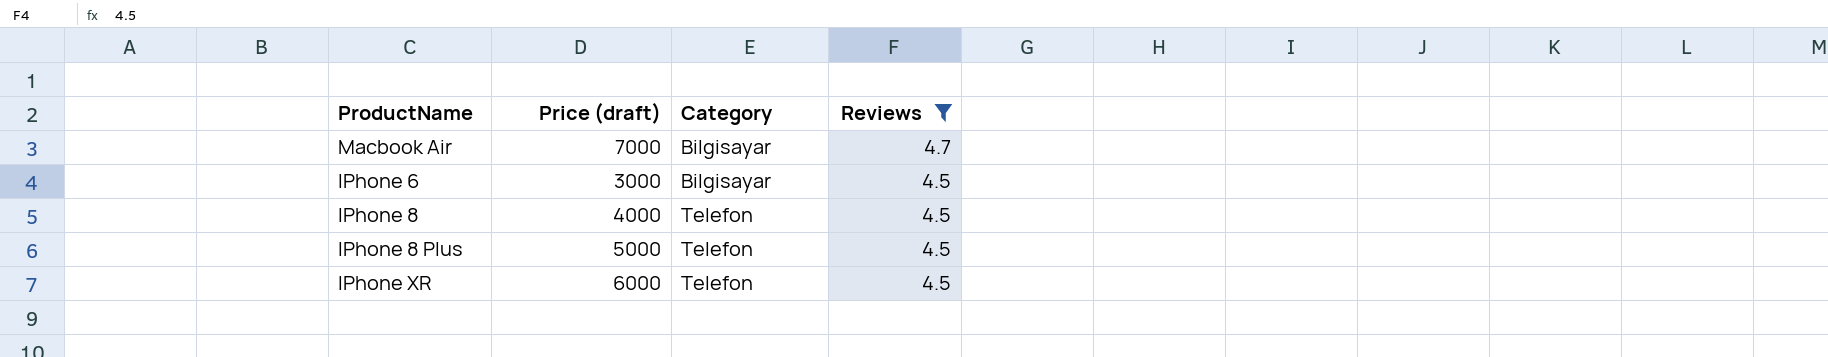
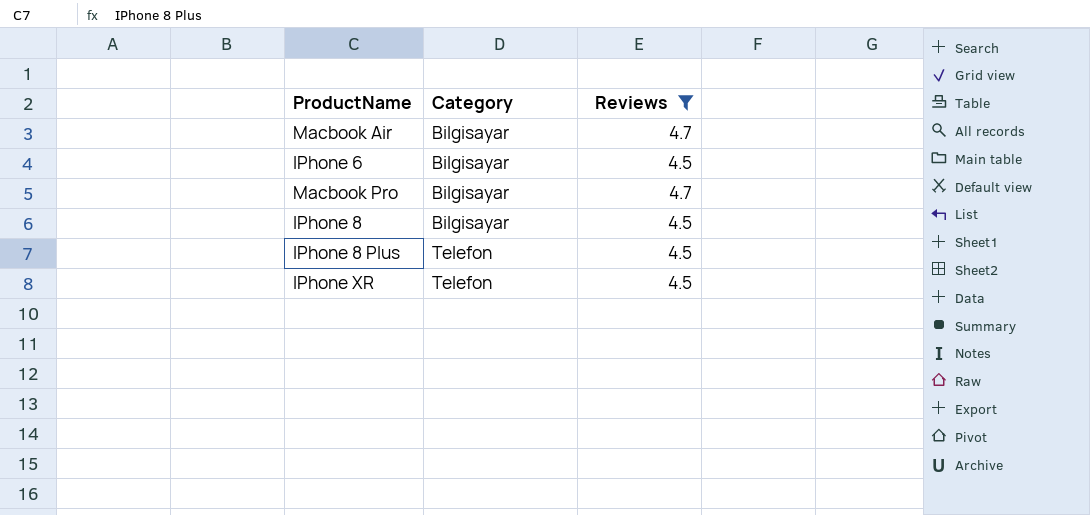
column Price (draft) | position: 2 -> none
row Macbook Pro: none -> Bilgisayar | 4.7
IPhone 8 | Category: Telefon -> Bilgisayar

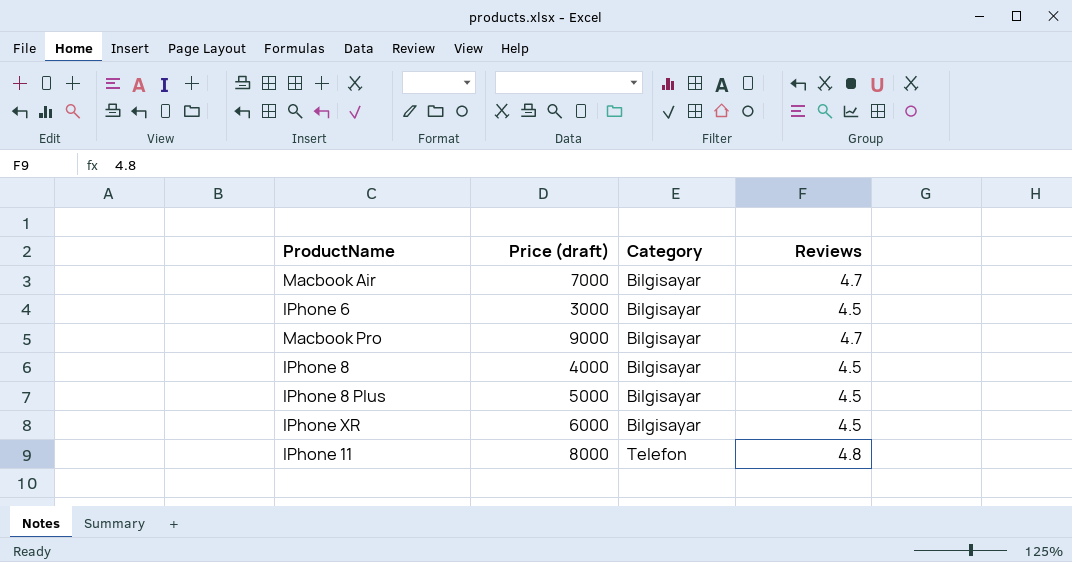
filter: Reviews != 4.8 -> none
column Price (draft) | position: none -> 2
IPhone 8 Plus | Category: Telefon -> Bilgisayar
IPhone XR | Category: Telefon -> Bilgisayar

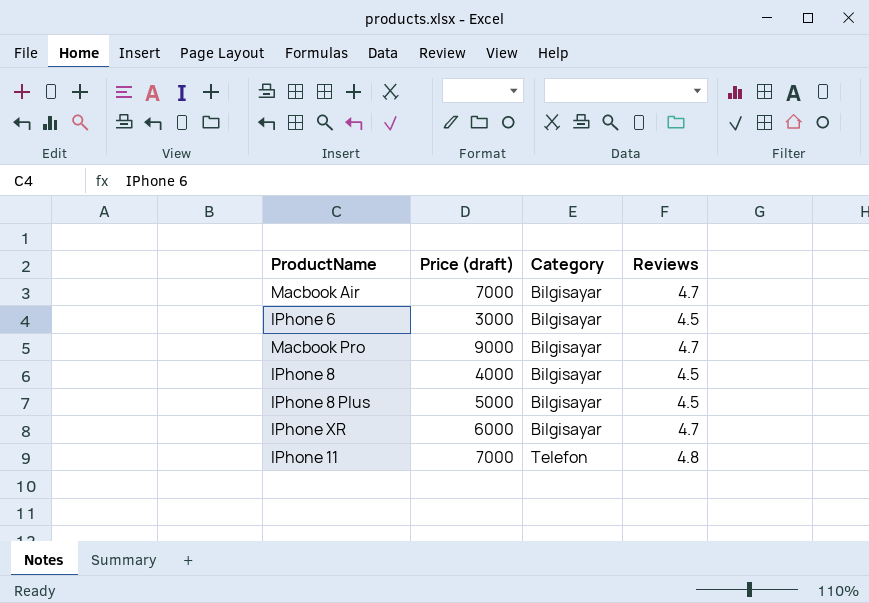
IPhone XR | Reviews: 4.5 -> 4.7
IPhone 11 | Price (draft): 8000 -> 7000

